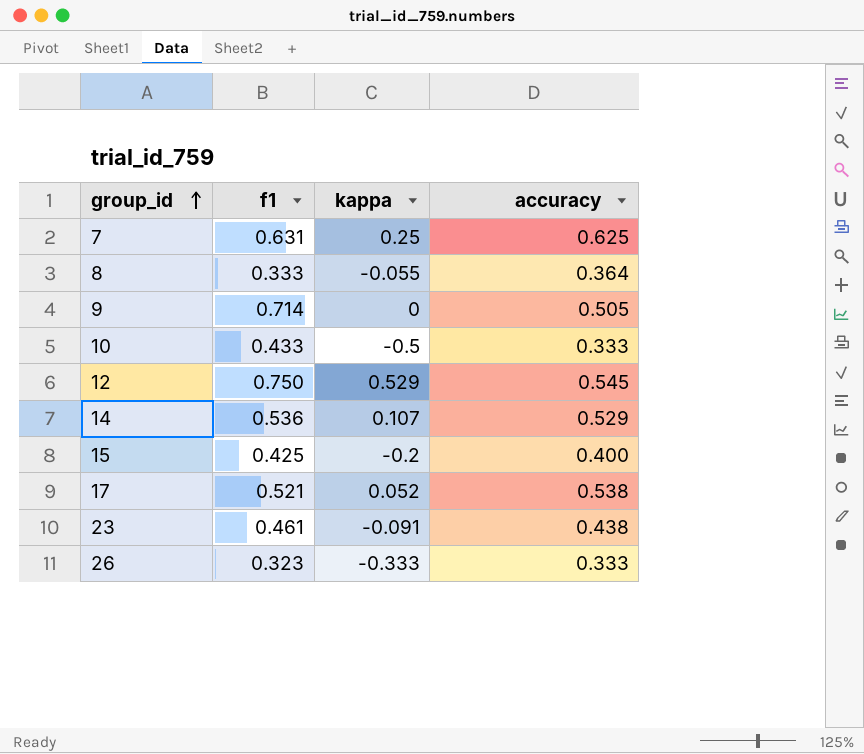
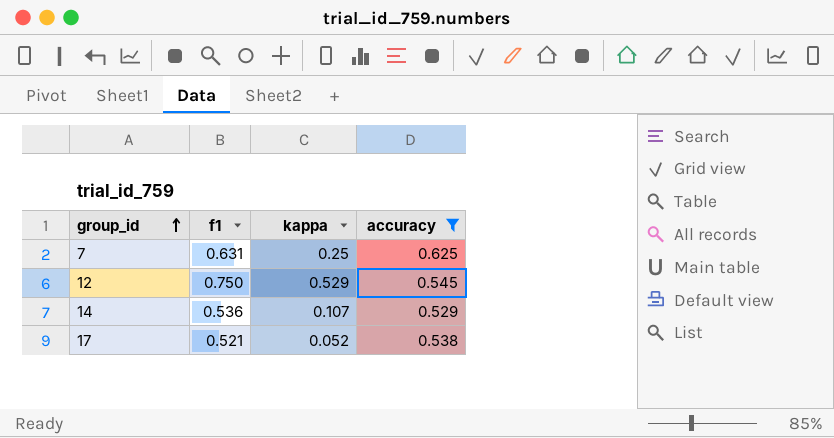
filter: none -> accuracy >= 0.529

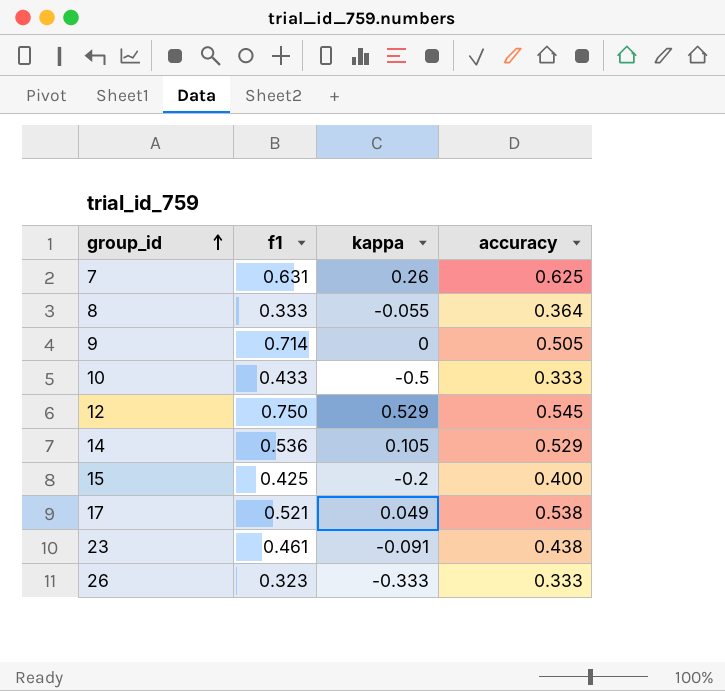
filter: accuracy >= 0.529 -> none
7 | kappa: 0.25 -> 0.26
14 | kappa: 0.107 -> 0.105
17 | kappa: 0.052 -> 0.049

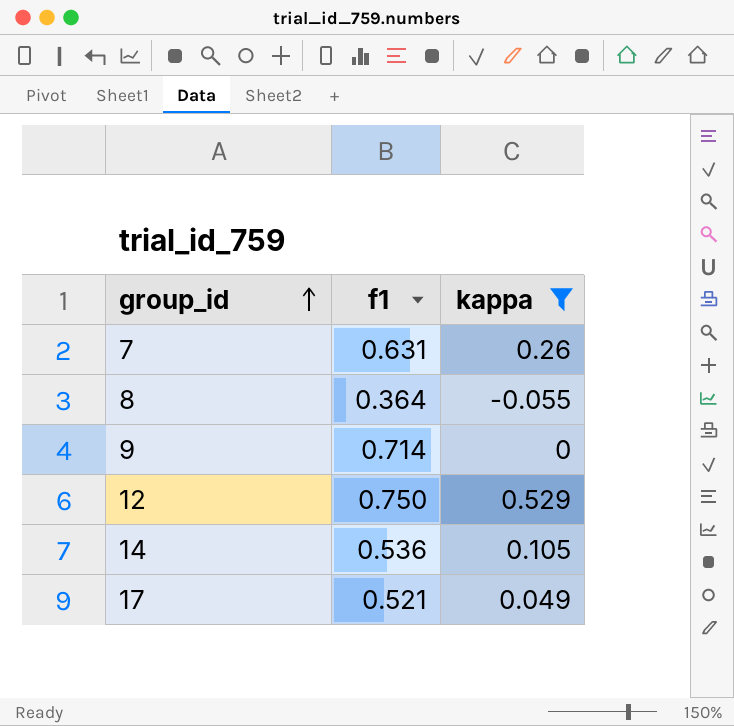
filter: none -> kappa >= -0.055
column accuracy | position: 4 -> none
8 | f1: 0.333 -> 0.364

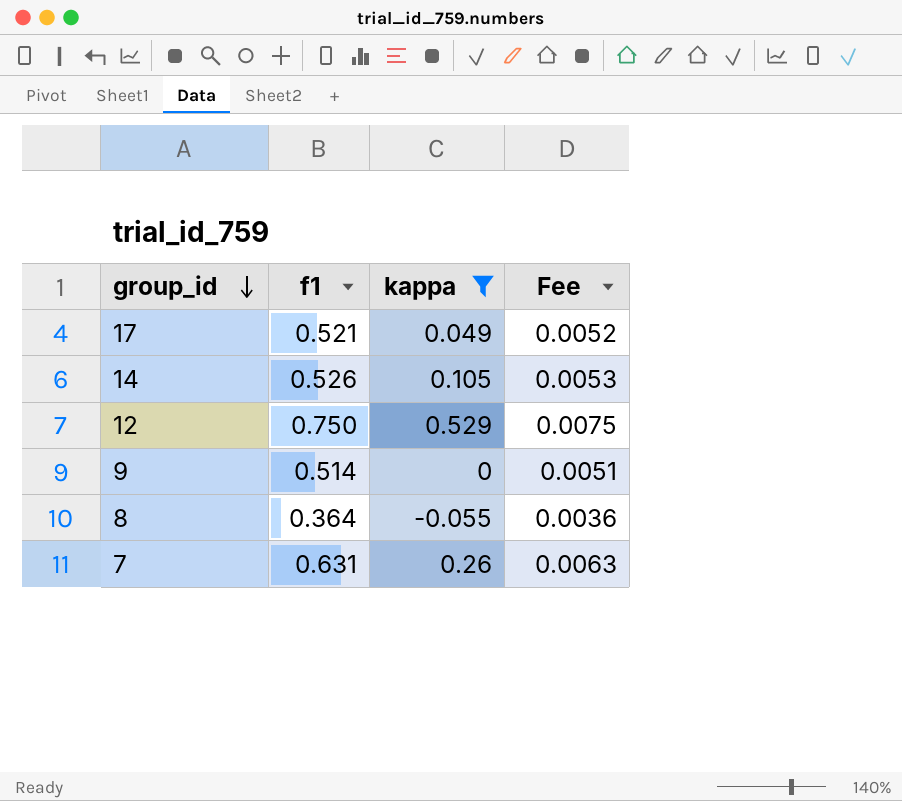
row order: group_id ascending -> group_id descending
column Fee | formula: none -> [f1] * 0.01
14 | f1: 0.536 -> 0.526
9 | f1: 0.714 -> 0.514

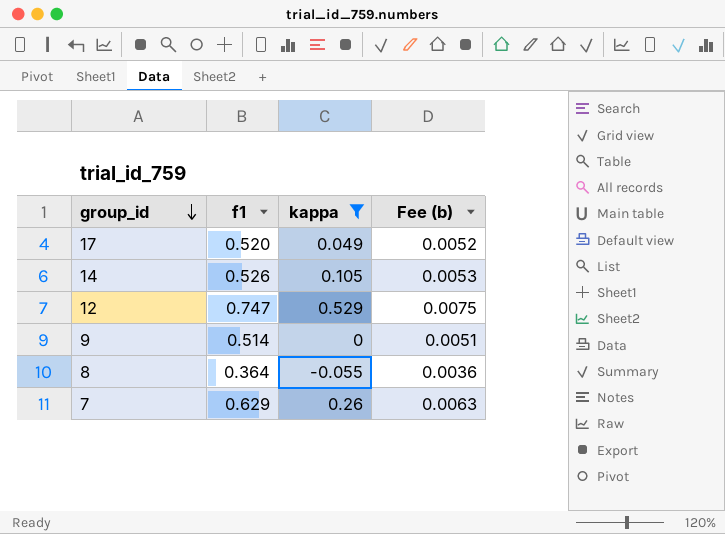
column name: Fee -> Fee (b)
17 | f1: 0.521 -> 0.520
12 | f1: 0.750 -> 0.747
7 | f1: 0.631 -> 0.629

